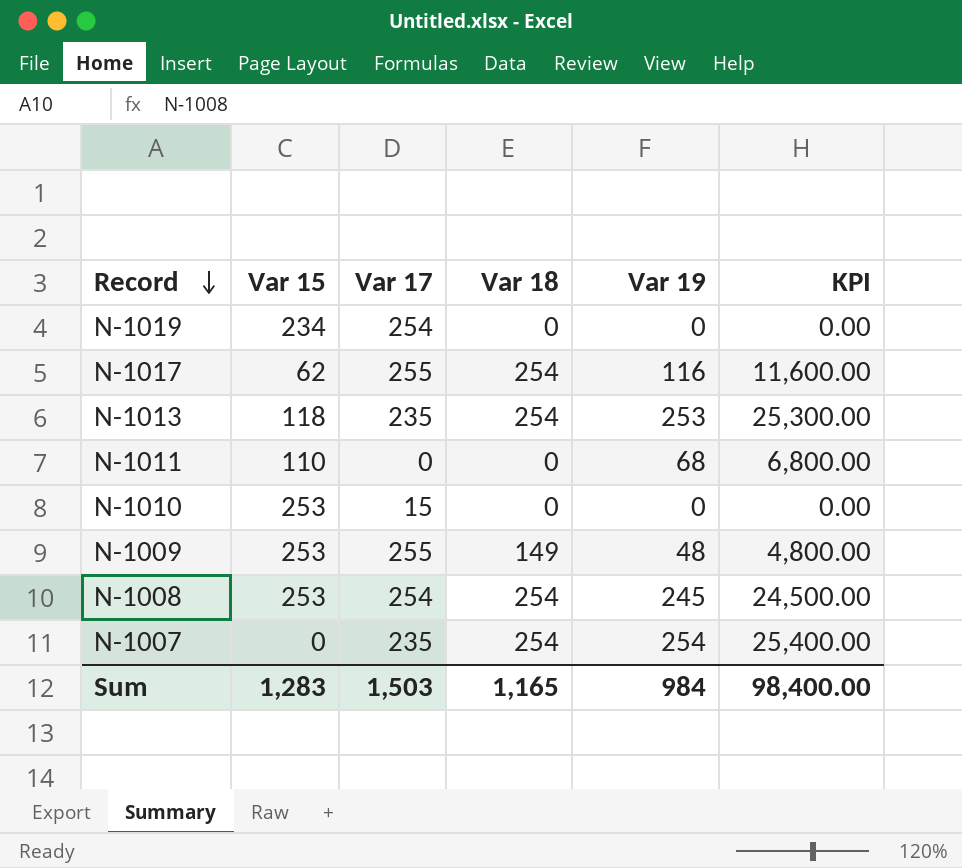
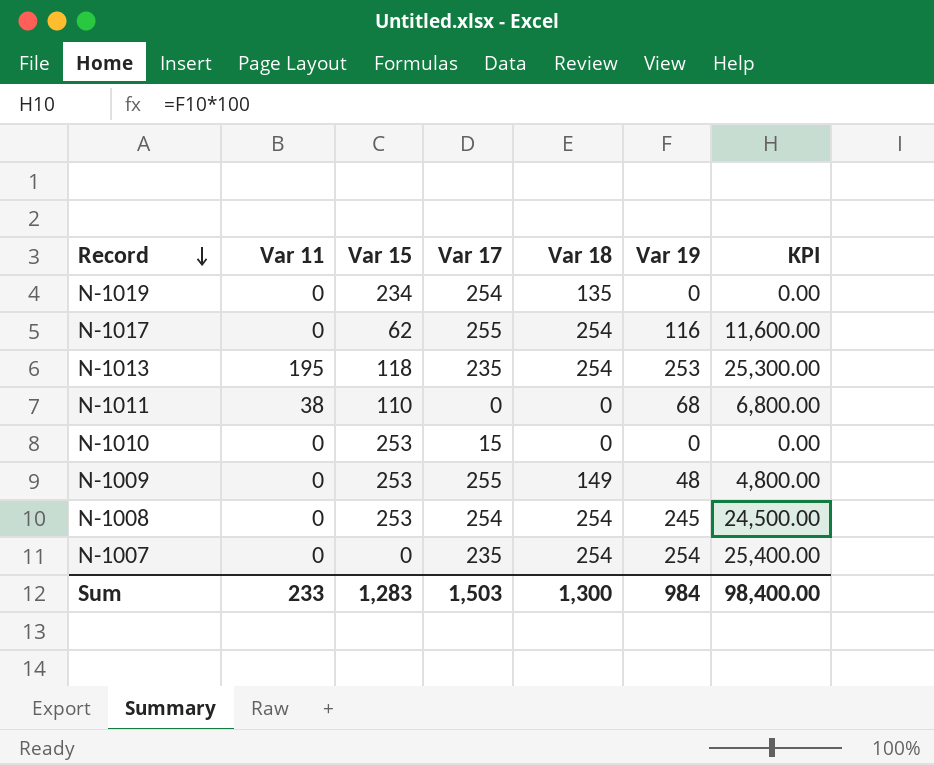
column Var 11 | position: none -> 2
N-1019 | Var 18: 0 -> 135
Sum | Var 18: 1,165 -> 1,300

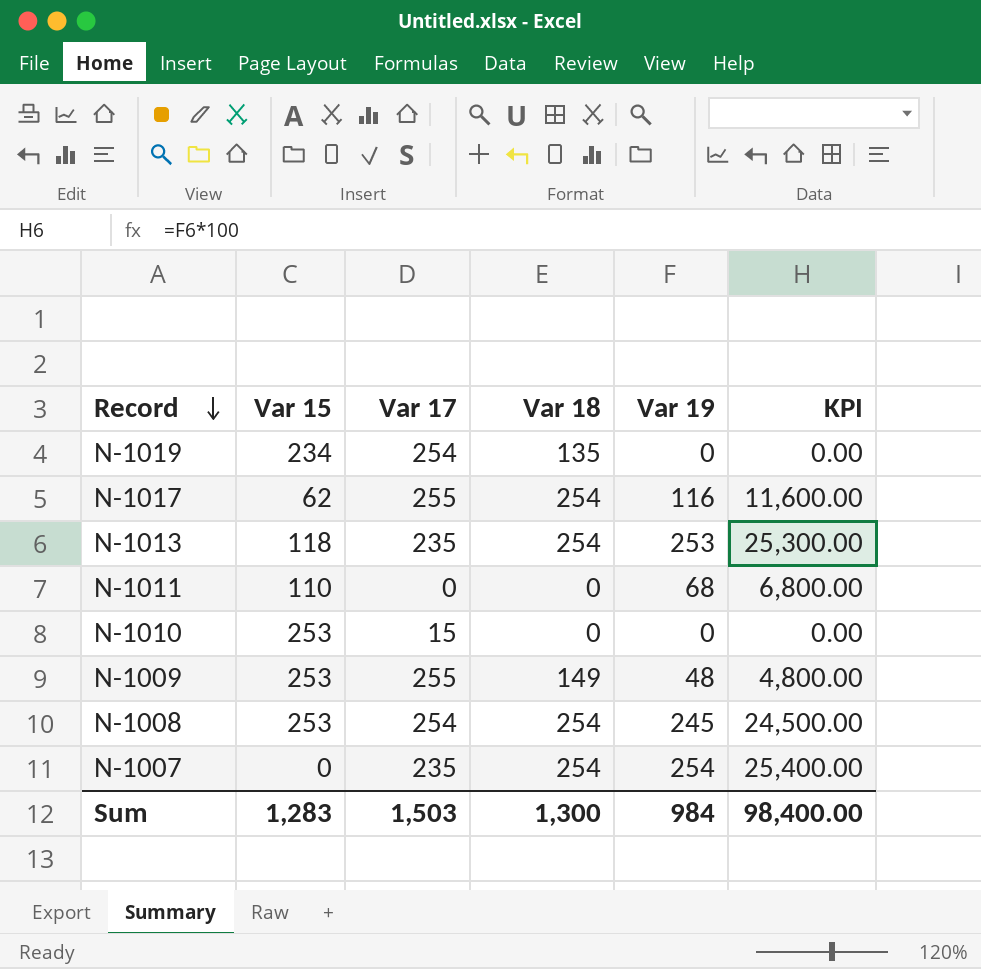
column Var 11 | position: 2 -> none

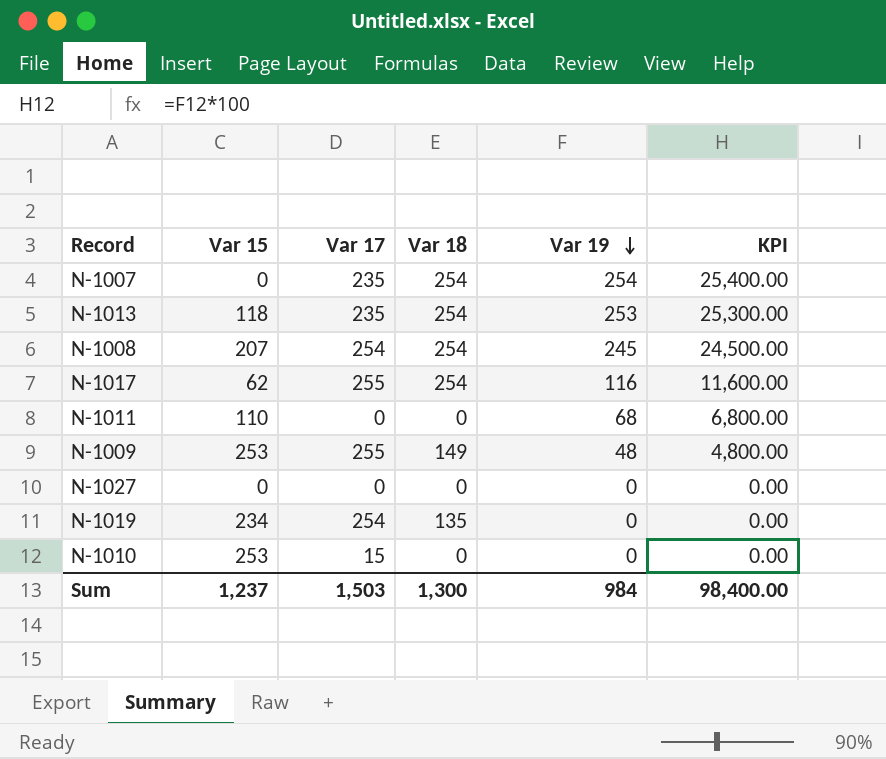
row order: Record descending -> Var 19 descending
N-1008 | Var 15: 253 -> 207
row N-1027: none -> 0 | 0 | 0 | 0 | 0.00
Sum | Var 15: 1,283 -> 1,237

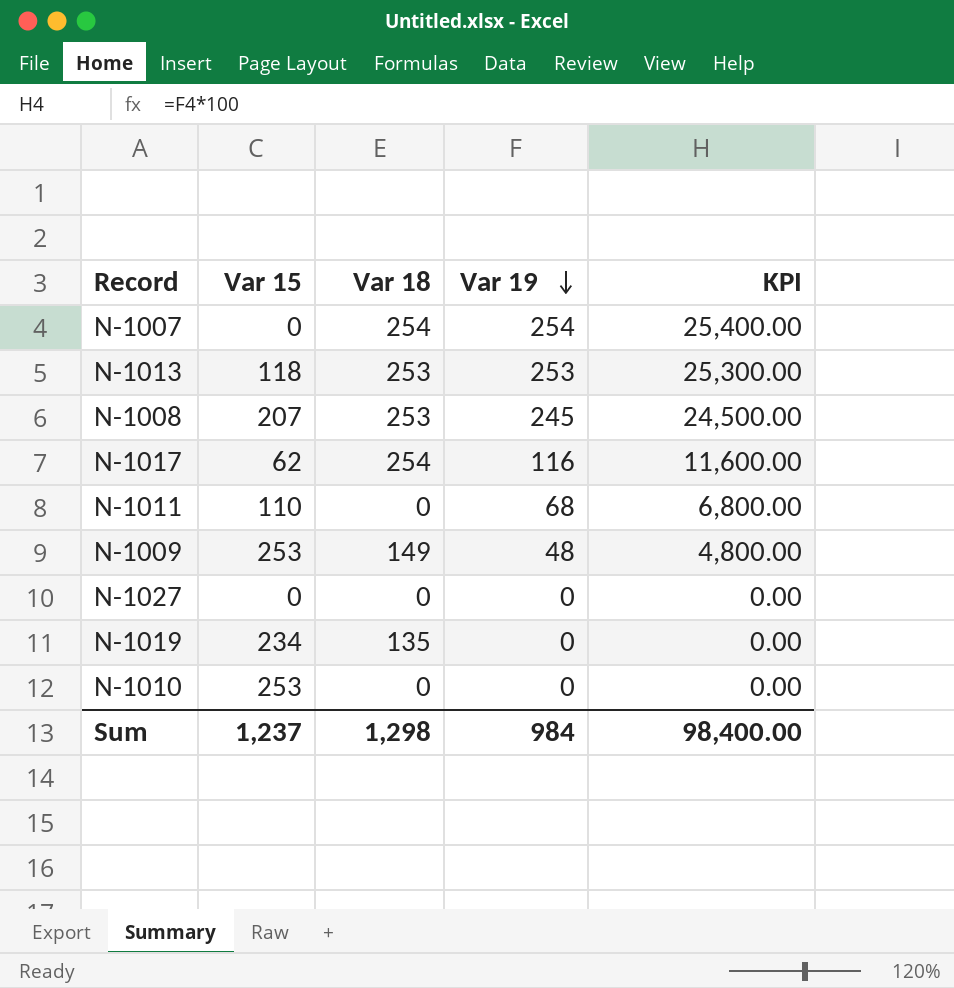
column Var 17 | position: 3 -> none
N-1013 | Var 18: 254 -> 253
N-1008 | Var 18: 254 -> 253
Sum | Var 18: 1,300 -> 1,298

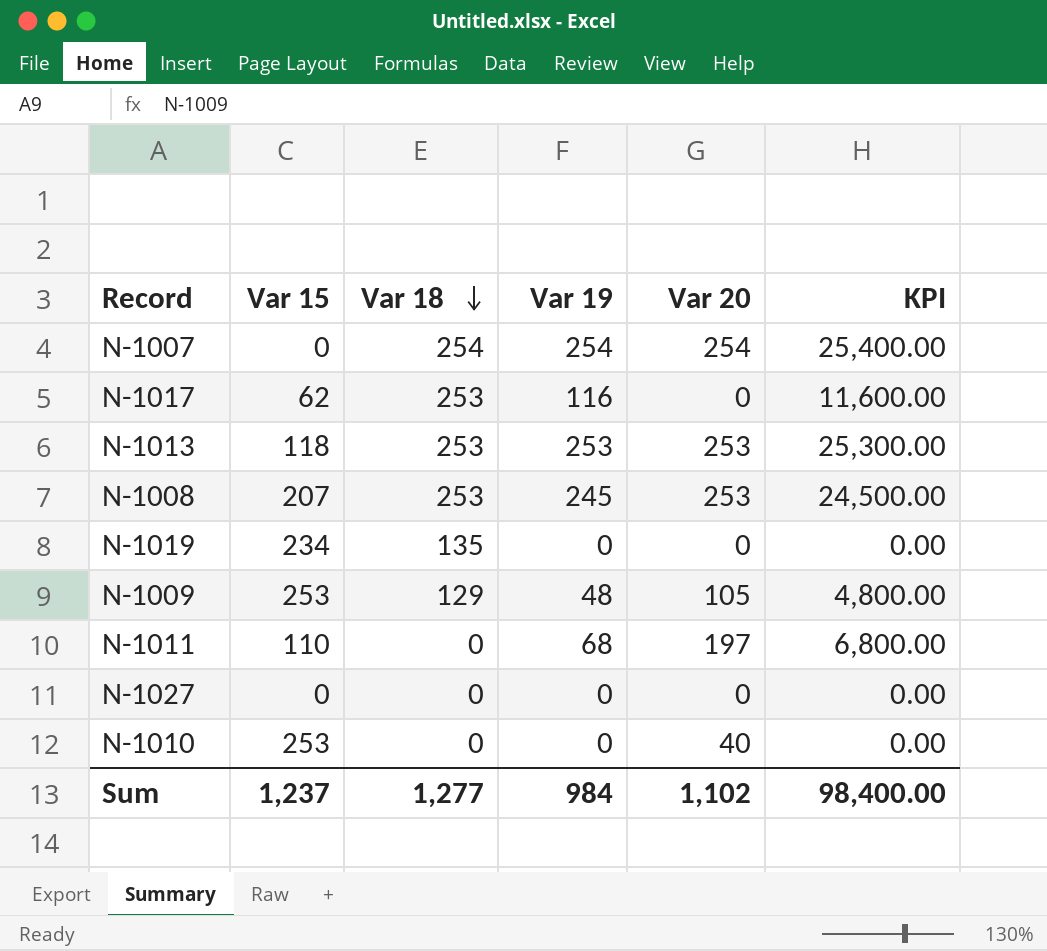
row order: Var 19 descending -> Var 18 descending
column Var 20 | position: none -> 5
N-1017 | Var 18: 254 -> 253
N-1009 | Var 18: 149 -> 129
Sum | Var 18: 1,298 -> 1,277

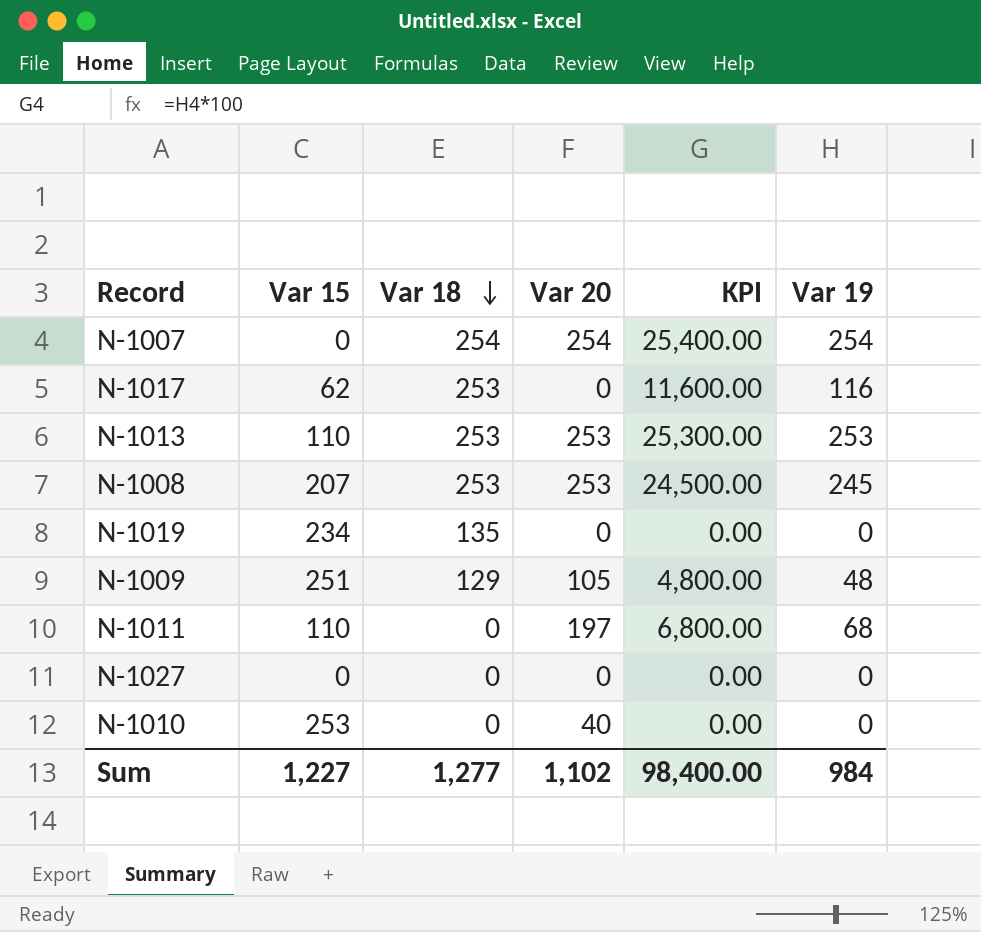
column Var 19 | position: 4 -> 6
N-1013 | Var 15: 118 -> 110
N-1009 | Var 15: 253 -> 251
Sum | Var 15: 1,237 -> 1,227

